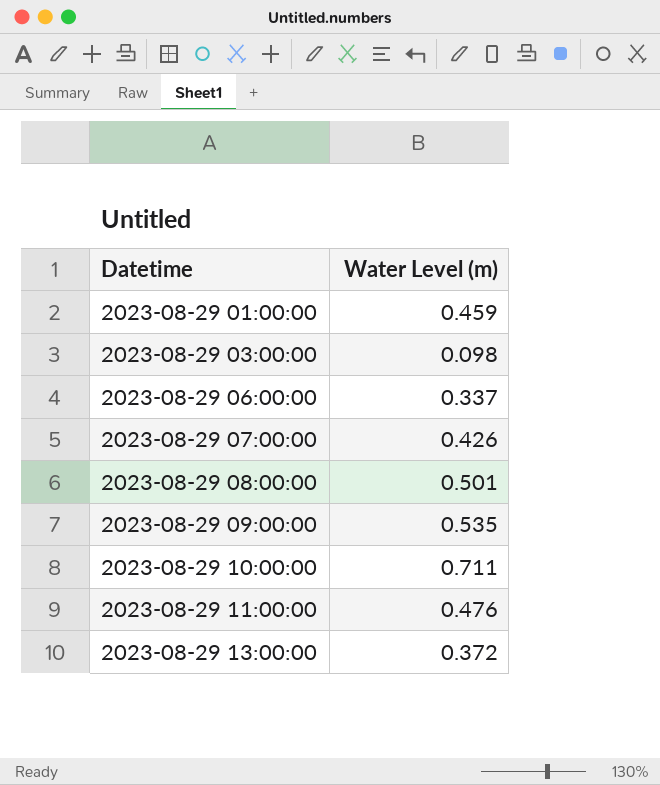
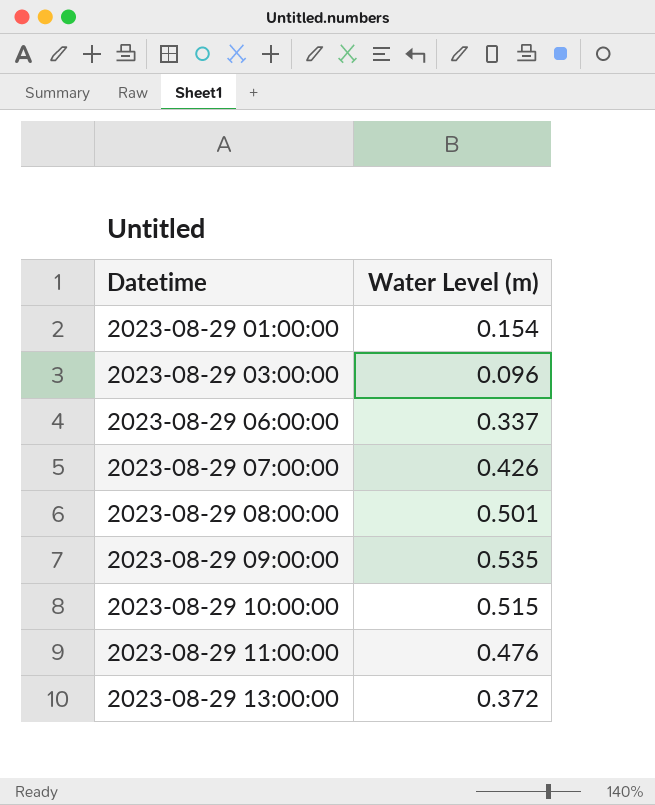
2023-08-29 01:00:00 | Water Level (m): 0.459 -> 0.154
2023-08-29 03:00:00 | Water Level (m): 0.098 -> 0.096
2023-08-29 10:00:00 | Water Level (m): 0.711 -> 0.515

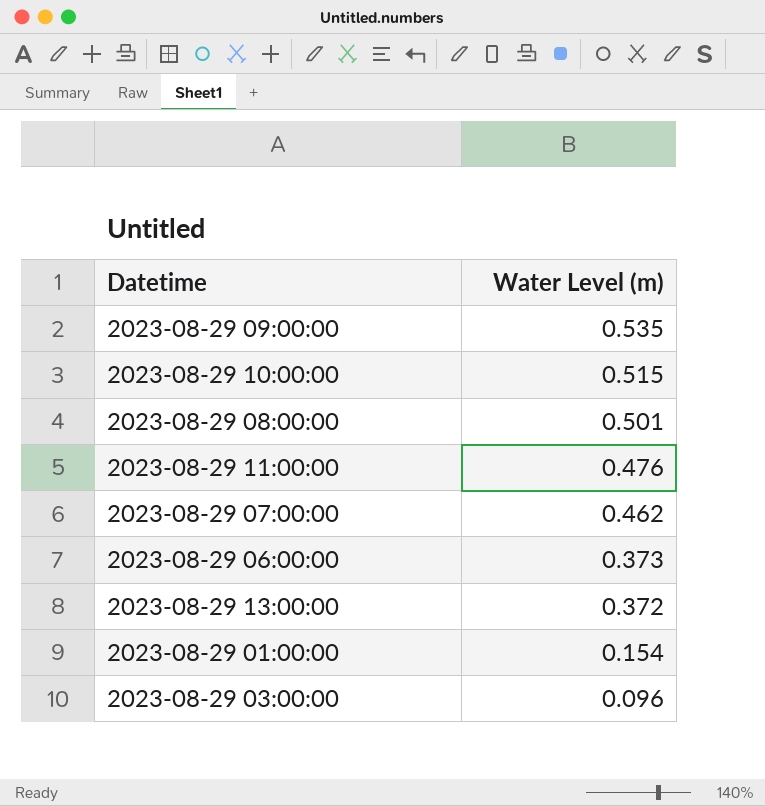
row order: Datetime ascending -> Water Level (m) descending
2023-08-29 07:00:00 | Water Level (m): 0.426 -> 0.462
2023-08-29 06:00:00 | Water Level (m): 0.337 -> 0.373

